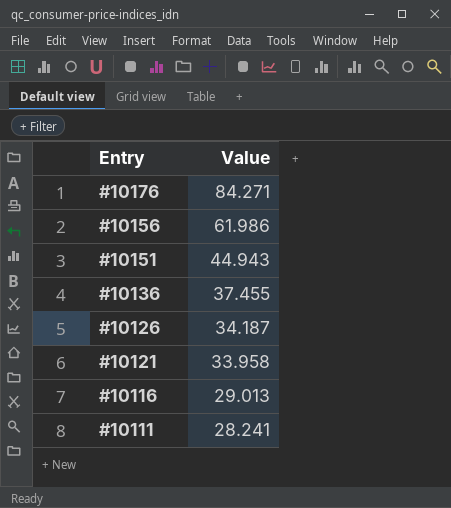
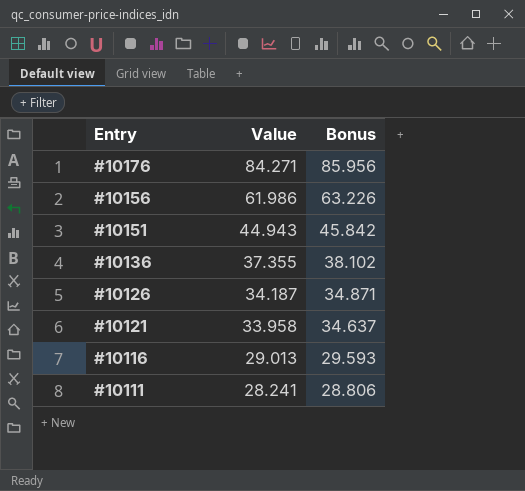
column Bonus | formula: none -> [Value] * 1.02
#10136 | Value: 37.455 -> 37.355

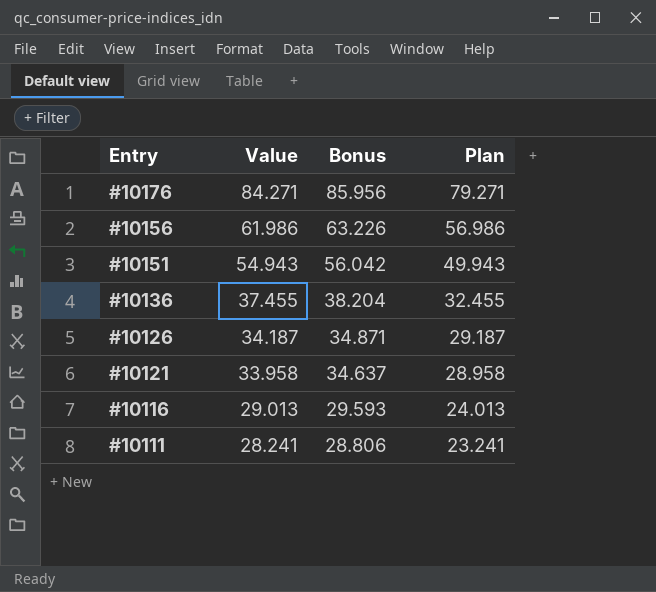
column Plan | formula: none -> [Value] - 5
#10151 | Value: 44.943 -> 54.943
#10151 | Bonus: 45.842 -> 56.042
#10136 | Value: 37.355 -> 37.455
#10136 | Bonus: 38.102 -> 38.204

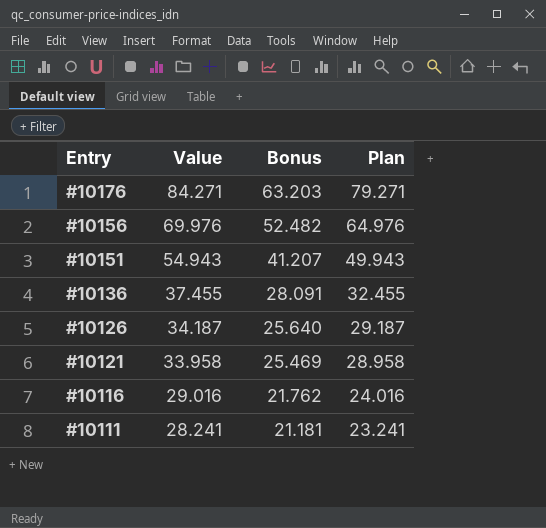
column Bonus | formula: [Value] * 1.02 -> [Value] * 0.75
#10156 | Value: 61.986 -> 69.976
#10156 | Plan: 56.986 -> 64.976
#10116 | Value: 29.013 -> 29.016
#10116 | Plan: 24.013 -> 24.016

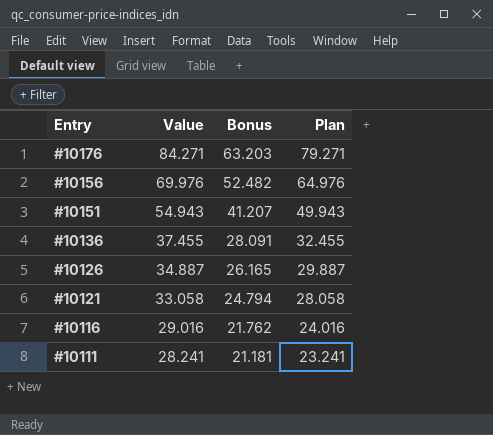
#10126 | Value: 34.187 -> 34.887
#10126 | Bonus: 25.640 -> 26.165
#10126 | Plan: 29.187 -> 29.887
#10121 | Value: 33.958 -> 33.058
#10121 | Bonus: 25.469 -> 24.794
#10121 | Plan: 28.958 -> 28.058

